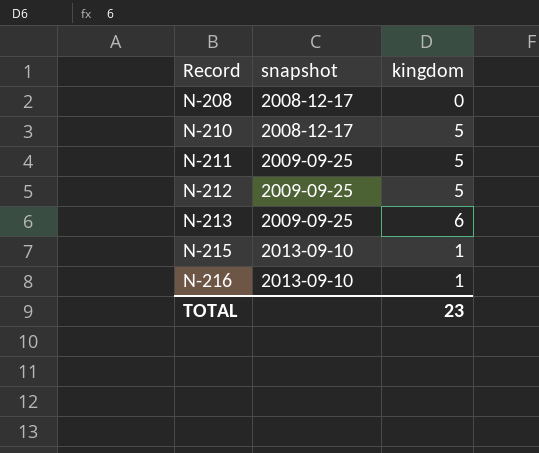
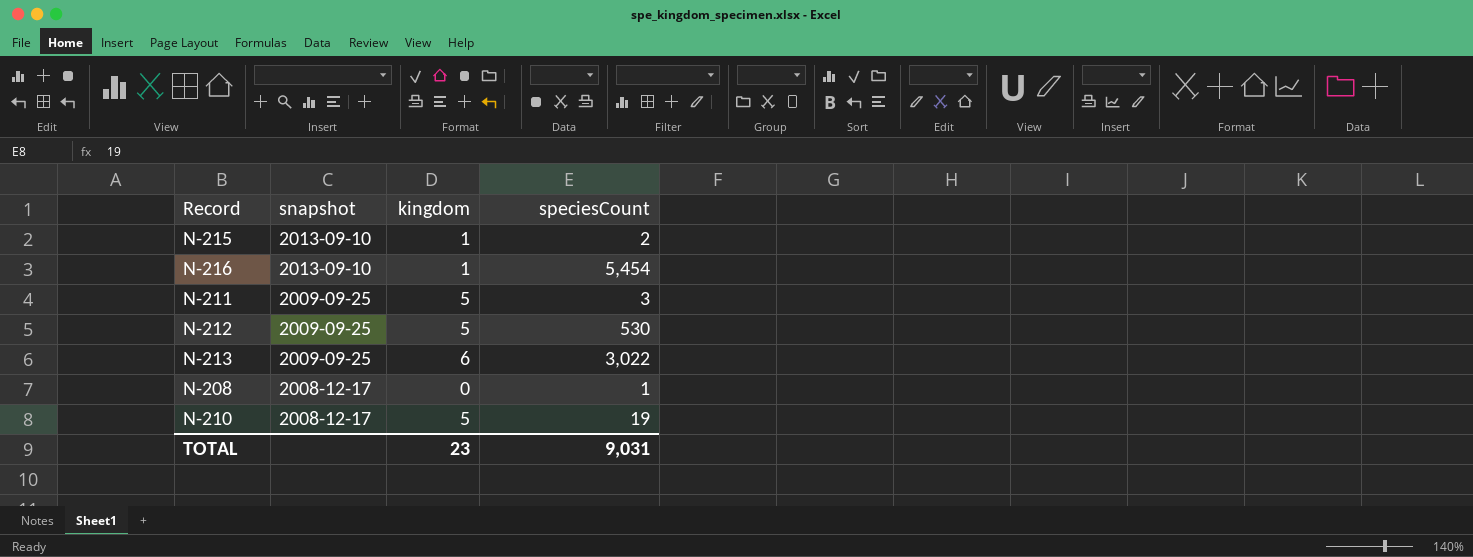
row order: Record ascending -> snapshot descending
column speciesCount | position: none -> 4

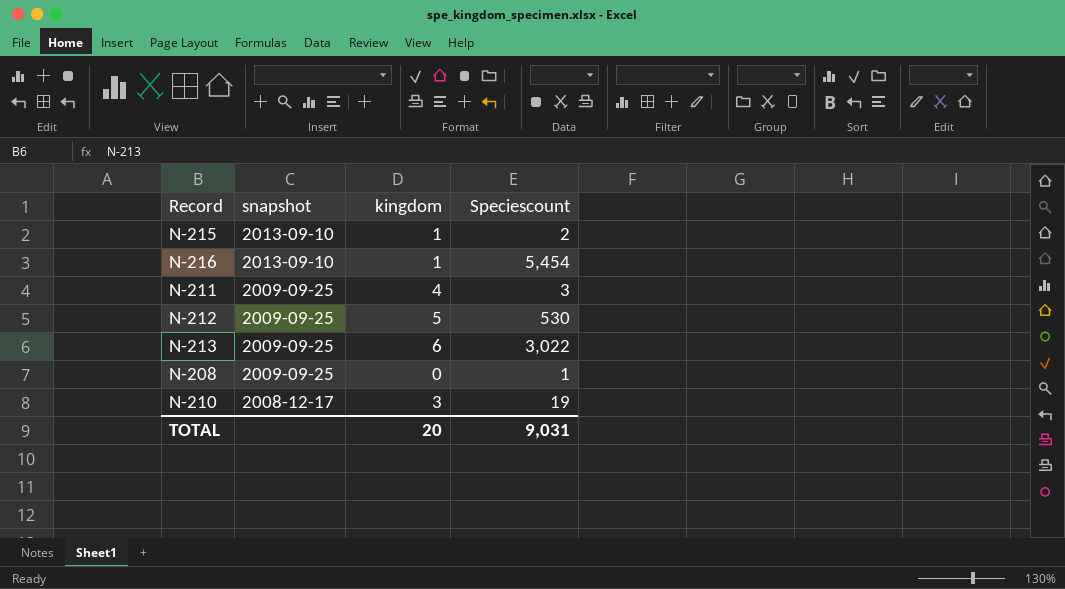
column name: speciesCount -> Speciescount
N-211 | kingdom: 5 -> 4
N-208 | snapshot: 2008-12-17 -> 2009-09-25
N-210 | kingdom: 5 -> 3
TOTAL | kingdom: 23 -> 20

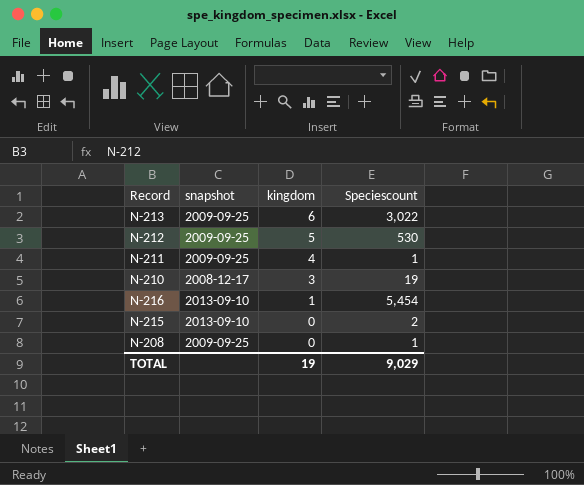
row order: snapshot descending -> kingdom descending
N-211 | Speciescount: 3 -> 1
N-215 | kingdom: 1 -> 0
TOTAL | kingdom: 20 -> 19
TOTAL | Speciescount: 9,031 -> 9,029

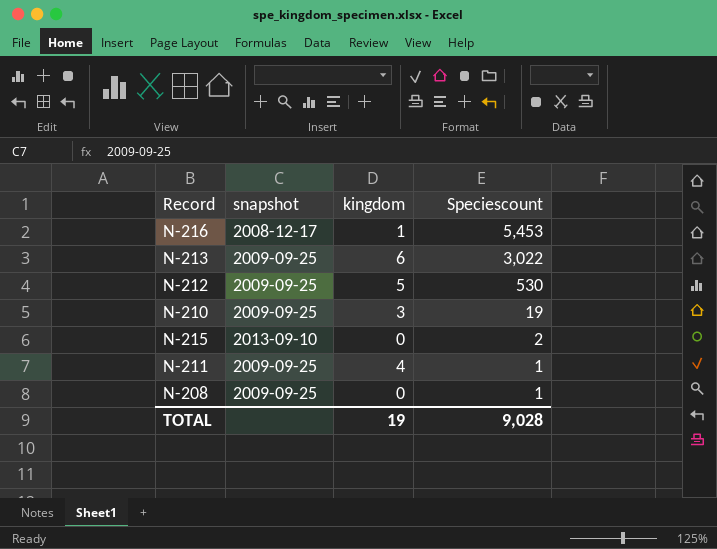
row order: kingdom descending -> Speciescount descending
N-216 | snapshot: 2013-09-10 -> 2008-12-17
N-216 | Speciescount: 5,454 -> 5,453
N-210 | snapshot: 2008-12-17 -> 2009-09-25
TOTAL | Speciescount: 9,029 -> 9,028

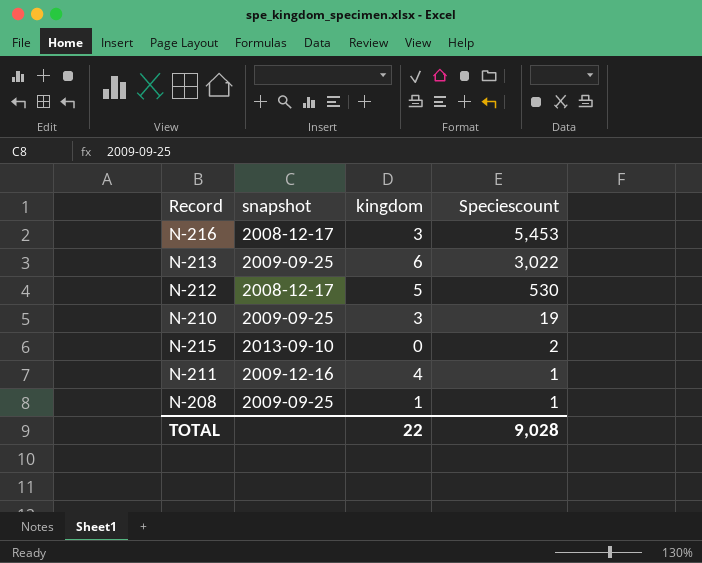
N-216 | kingdom: 1 -> 3
N-212 | snapshot: 2009-09-25 -> 2008-12-17
N-211 | snapshot: 2009-09-25 -> 2009-12-16
N-208 | kingdom: 0 -> 1
TOTAL | kingdom: 19 -> 22

